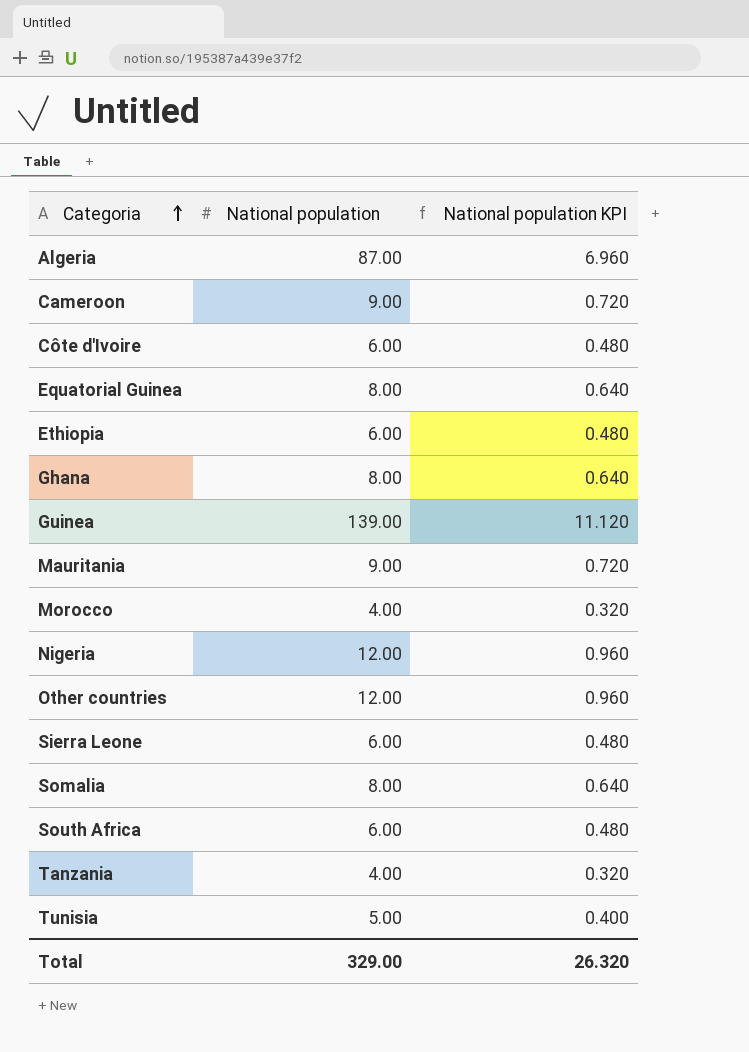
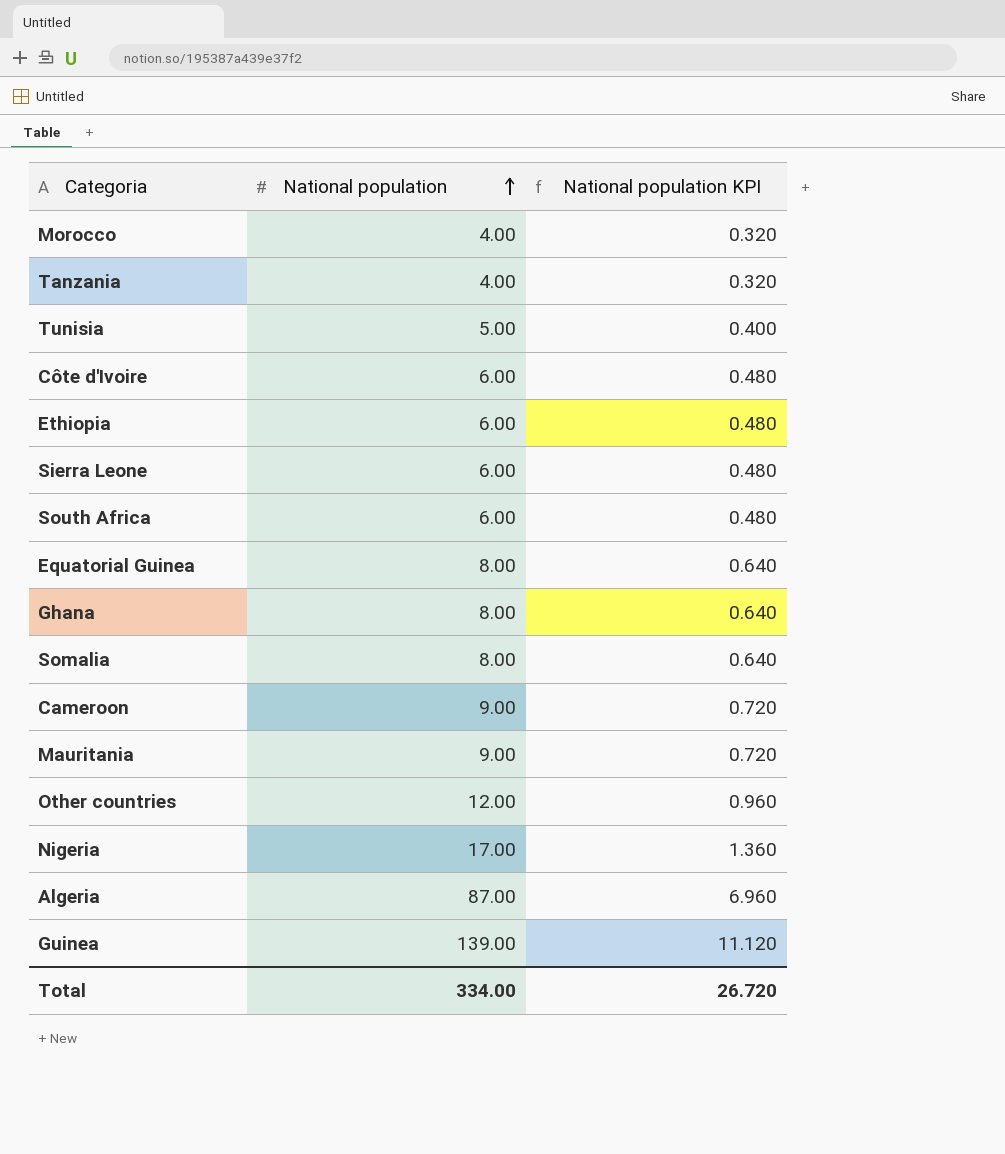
row order: Categoria ascending -> National population ascending
Nigeria | National population: 12.00 -> 17.00
Nigeria | National population KPI: 0.960 -> 1.360
Total | National population: 329.00 -> 334.00
Total | National population KPI: 26.320 -> 26.720

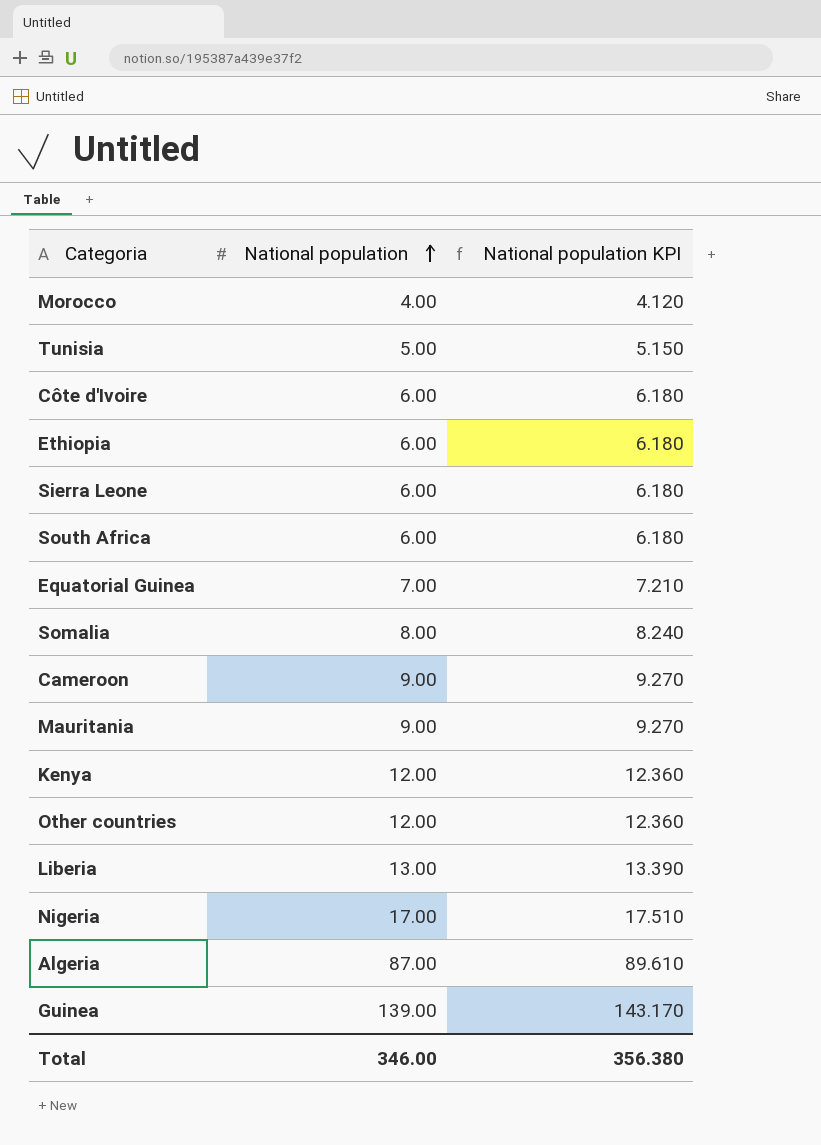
column National population KPI | formula: [National population] * 0.08 -> [National population] * 1.03
row Tanzania: 4.00 | 0.320 -> none
row Ghana: 8.00 | 0.640 -> none
Equatorial Guinea | National population: 8.00 -> 7.00
row Kenya: none -> 12.00 | 12.360
row Liberia: none -> 13.00 | 13.390
Total | National population: 334.00 -> 346.00
Total | National population KPI: 26.720 -> 356.380

